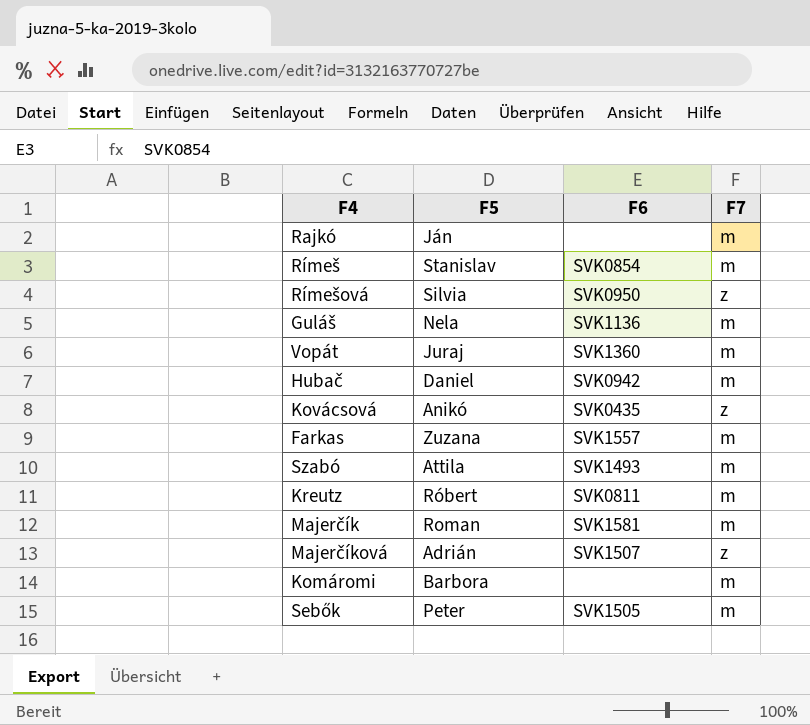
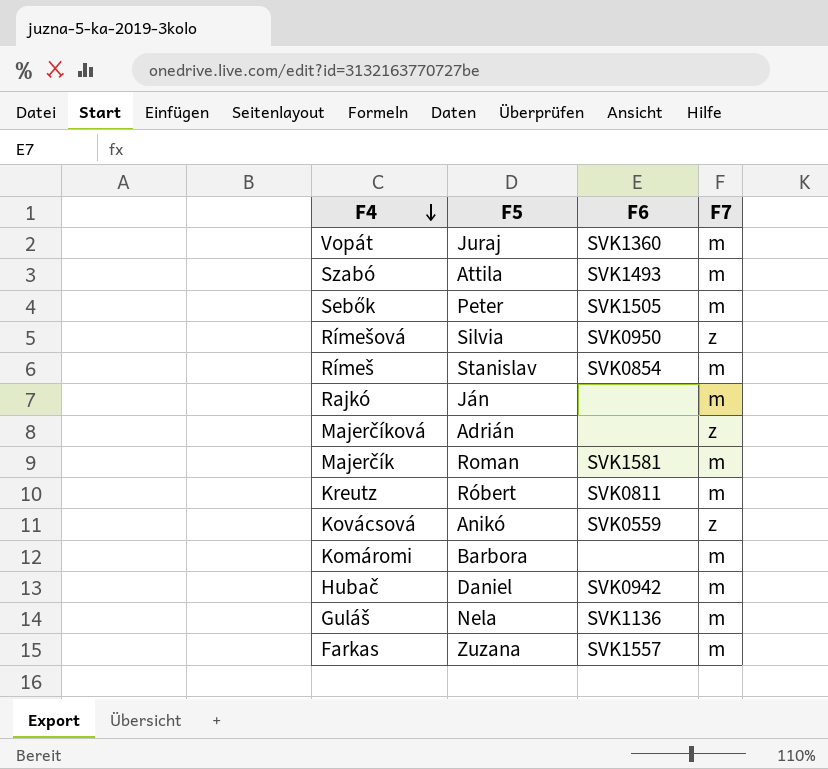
row order: none -> F4 descending
Majerčíková | F6: SVK1507 -> none
Kovácsová | F6: SVK0435 -> SVK0559

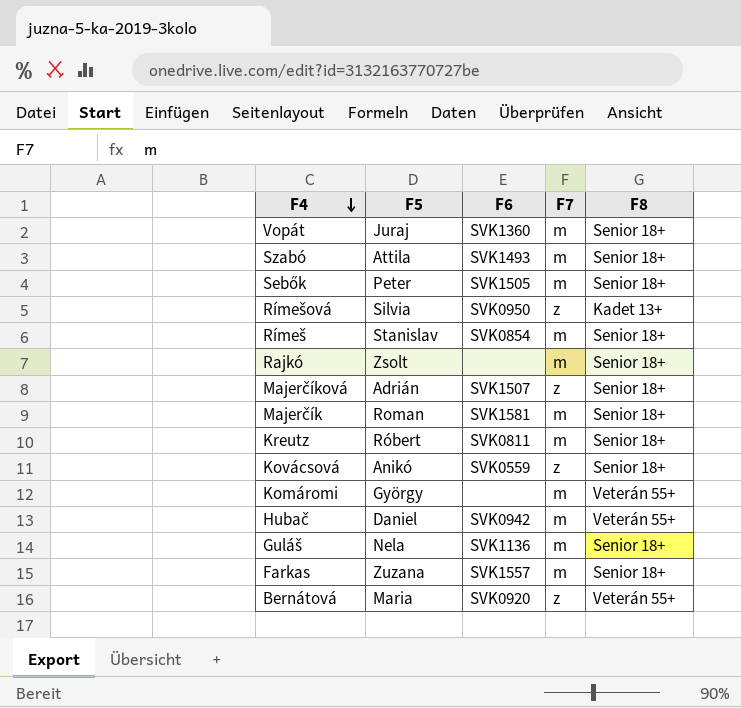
column F8 | position: none -> 5
Rajkó | F5: Ján -> Zsolt
Majerčíková | F6: none -> SVK1507
Komáromi | F5: Barbora -> György
row Bernátová: none -> Maria | SVK0920 | z | Veterán 55+

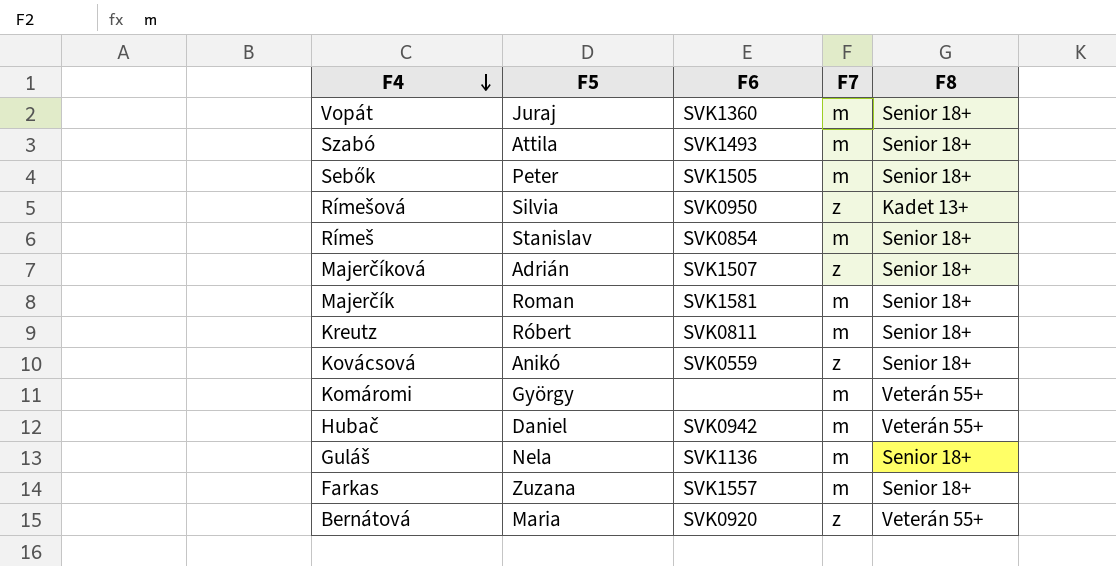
row Rajkó: Zsolt | none | m | Senior 18+ -> none

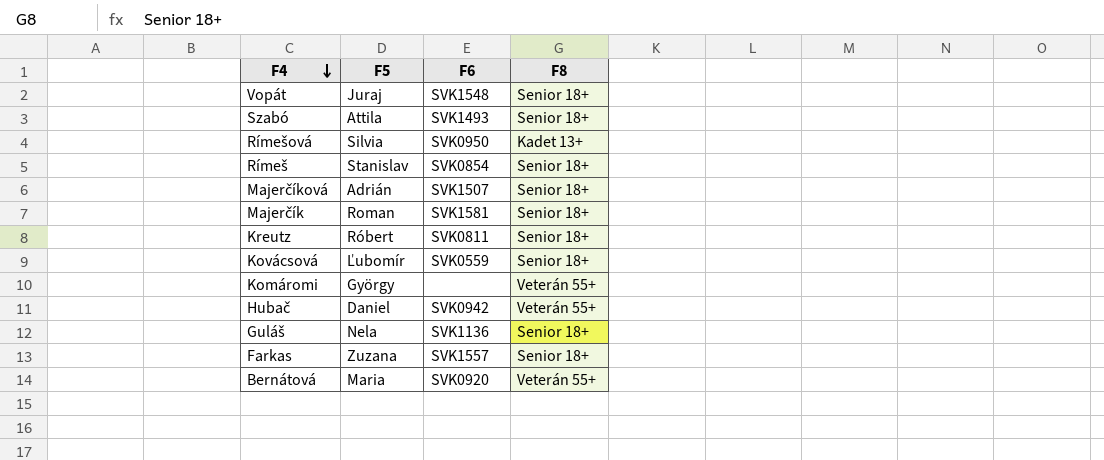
column F7 | position: 4 -> none
row Sebők: Peter | SVK1505 | m | Senior 18+ -> none
Vopát | F6: SVK1360 -> SVK1548
Kovácsová | F5: Anikó -> Ľubomír

